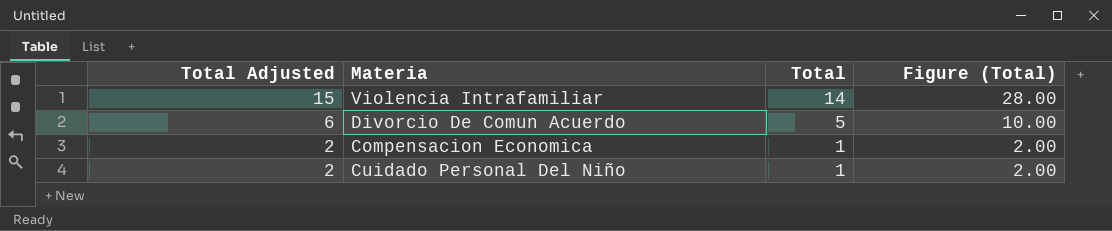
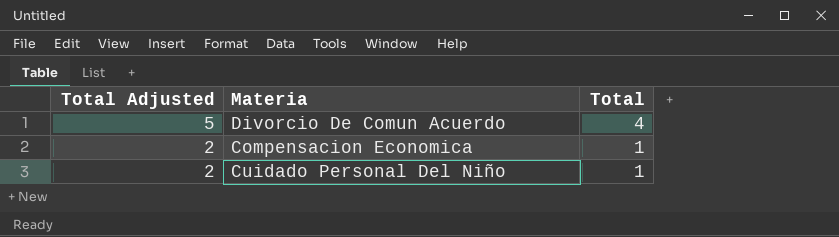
column Figure (Total) | formula: [Total] * 2 -> none
row Violencia Intrafamiliar: 15 | 14 | 28.00 -> none
Divorcio De Comun Acuerdo | Total Adjusted: 6 -> 5
Divorcio De Comun Acuerdo | Total: 5 -> 4

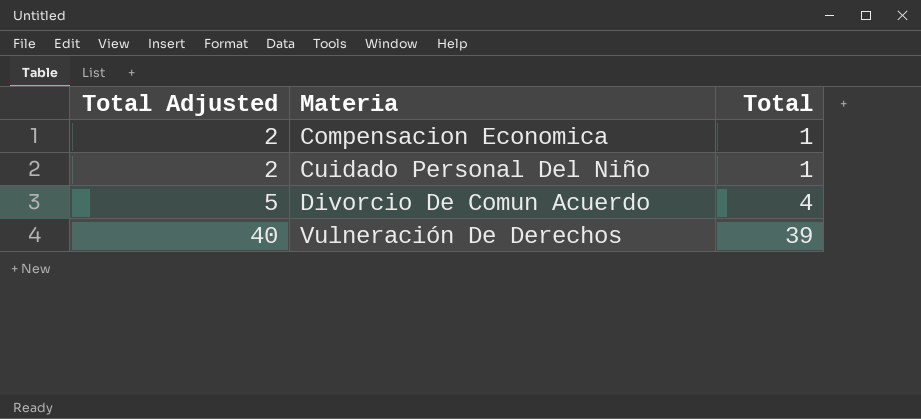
row order: Total Adjusted descending -> Total Adjusted ascending
row Vulneración De Derechos: none -> 40 | 39

